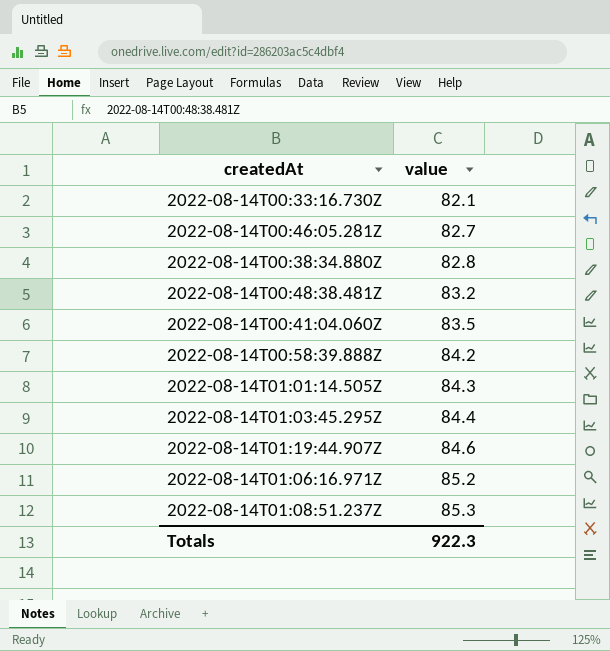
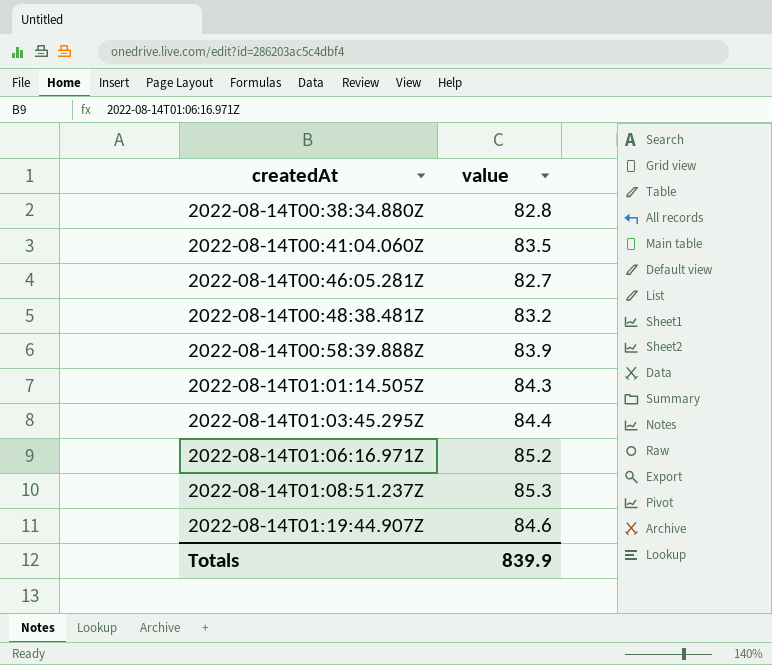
row order: value ascending -> createdAt ascending
row 2022-08-14T00:33:16.730Z: 82.1 -> none
2022-08-14T00:58:39.888Z | value: 84.2 -> 83.9
Totals | value: 922.3 -> 839.9

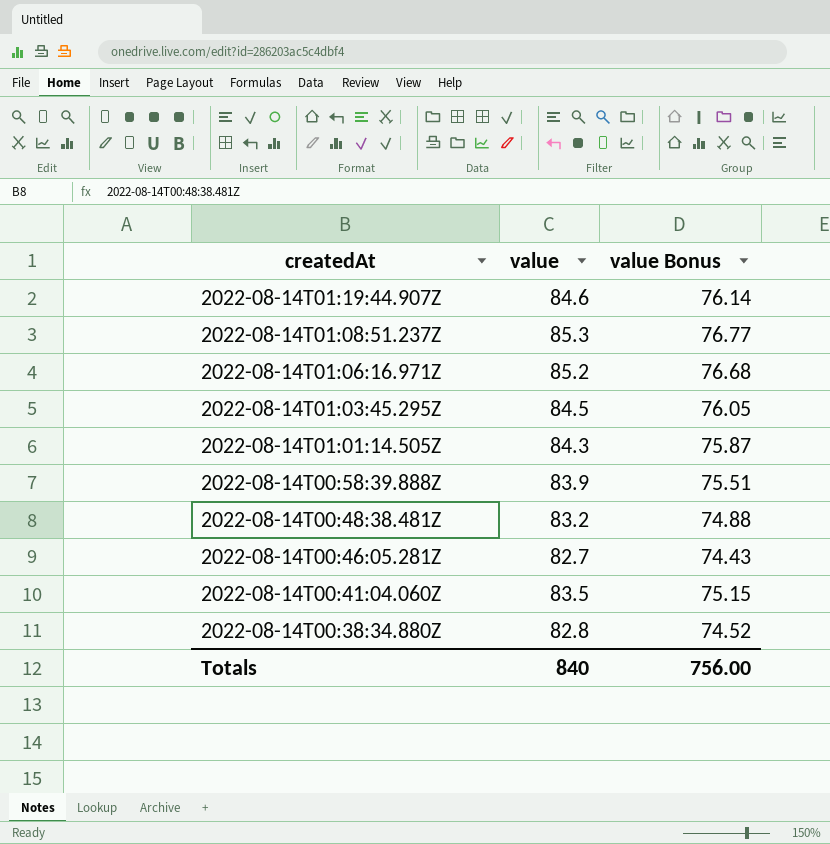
row order: createdAt ascending -> createdAt descending
column value Bonus | formula: none -> [value] * 0.9
2022-08-14T01:03:45.295Z | value: 84.4 -> 84.5
Totals | value: 839.9 -> 840

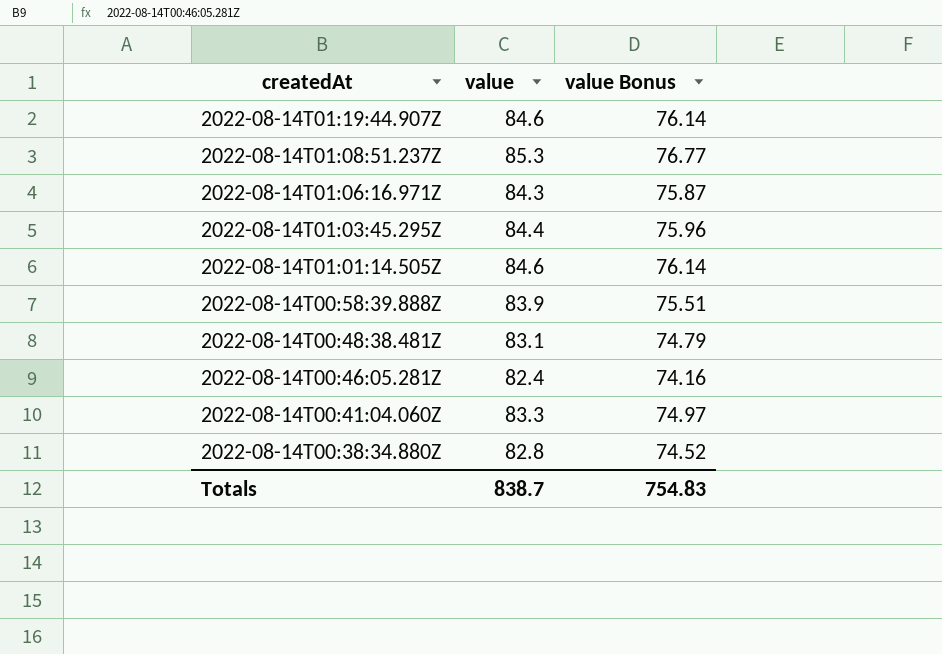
2022-08-14T01:06:16.971Z | value: 85.2 -> 84.3
2022-08-14T01:06:16.971Z | value Bonus: 76.68 -> 75.87
2022-08-14T01:03:45.295Z | value: 84.5 -> 84.4
2022-08-14T01:03:45.295Z | value Bonus: 76.05 -> 75.96
2022-08-14T01:01:14.505Z | value: 84.3 -> 84.6
2022-08-14T01:01:14.505Z | value Bonus: 75.87 -> 76.14
2022-08-14T00:48:38.481Z | value: 83.2 -> 83.1
2022-08-14T00:48:38.481Z | value Bonus: 74.88 -> 74.79
2022-08-14T00:46:05.281Z | value: 82.7 -> 82.4
2022-08-14T00:46:05.281Z | value Bonus: 74.43 -> 74.16
2022-08-14T00:41:04.060Z | value: 83.5 -> 83.3
2022-08-14T00:41:04.060Z | value Bonus: 75.15 -> 74.97
Totals | value: 840 -> 838.7
Totals | value Bonus: 756.00 -> 754.83

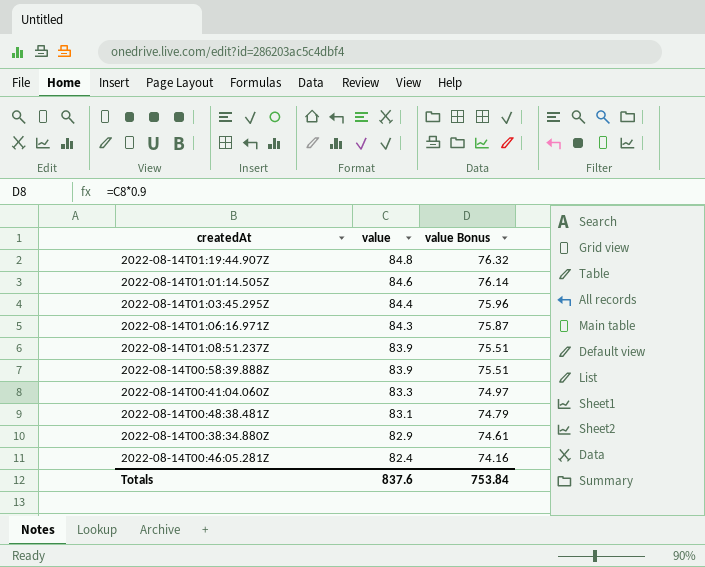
row order: createdAt descending -> value descending
2022-08-14T01:19:44.907Z | value: 84.6 -> 84.8
2022-08-14T01:19:44.907Z | value Bonus: 76.14 -> 76.32
2022-08-14T01:08:51.237Z | value: 85.3 -> 83.9
2022-08-14T01:08:51.237Z | value Bonus: 76.77 -> 75.51
2022-08-14T00:38:34.880Z | value: 82.8 -> 82.9
2022-08-14T00:38:34.880Z | value Bonus: 74.52 -> 74.61
Totals | value: 838.7 -> 837.6
Totals | value Bonus: 754.83 -> 753.84

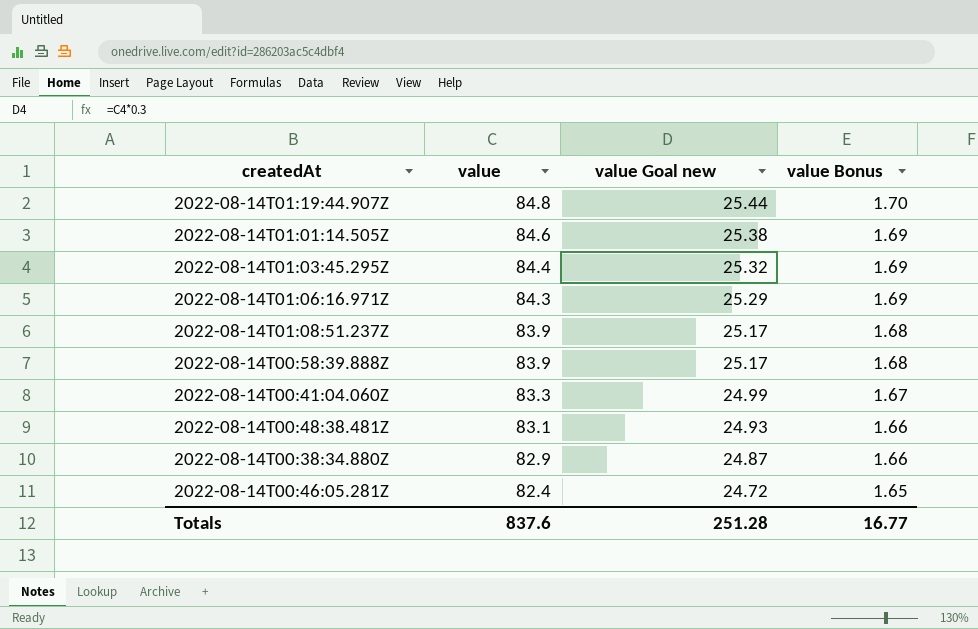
column value Goal new | formula: none -> [value] * 0.3
column value Bonus | formula: [value] * 0.9 -> [value] * 0.02
Totals | value Bonus: 753.84 -> 16.77

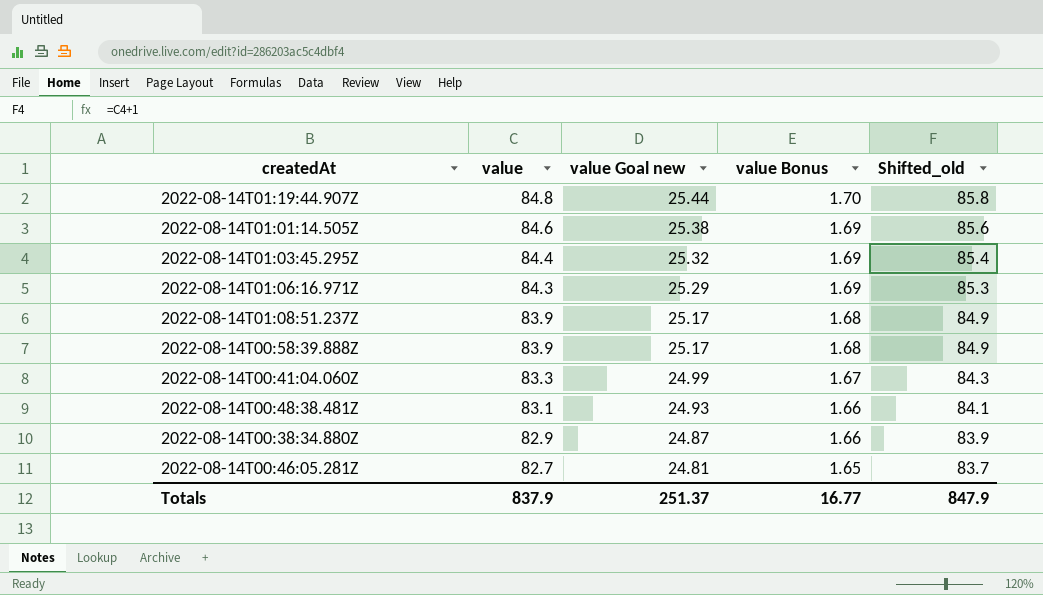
column Shifted_old | formula: none -> [value] + 1
2022-08-14T00:46:05.281Z | value: 82.4 -> 82.7
2022-08-14T00:46:05.281Z | value Goal new: 24.72 -> 24.81
Totals | value: 837.6 -> 837.9
Totals | value Goal new: 251.28 -> 251.37

